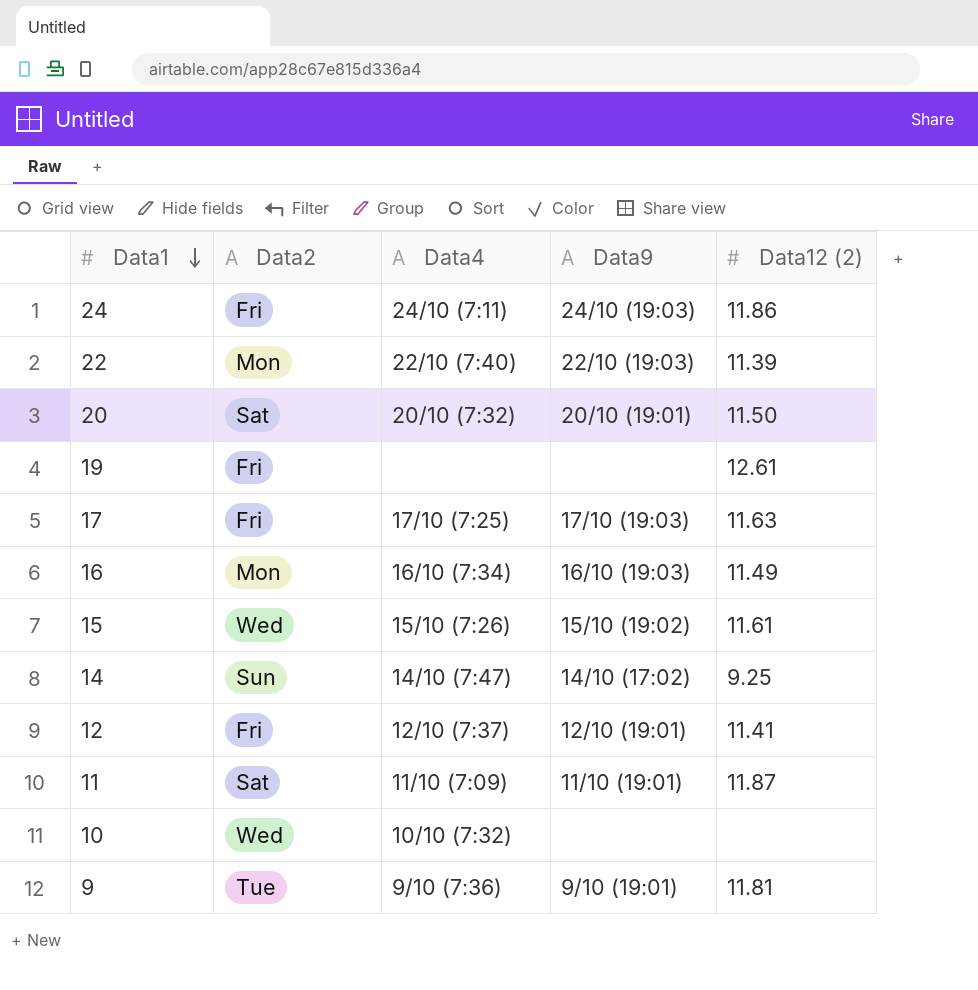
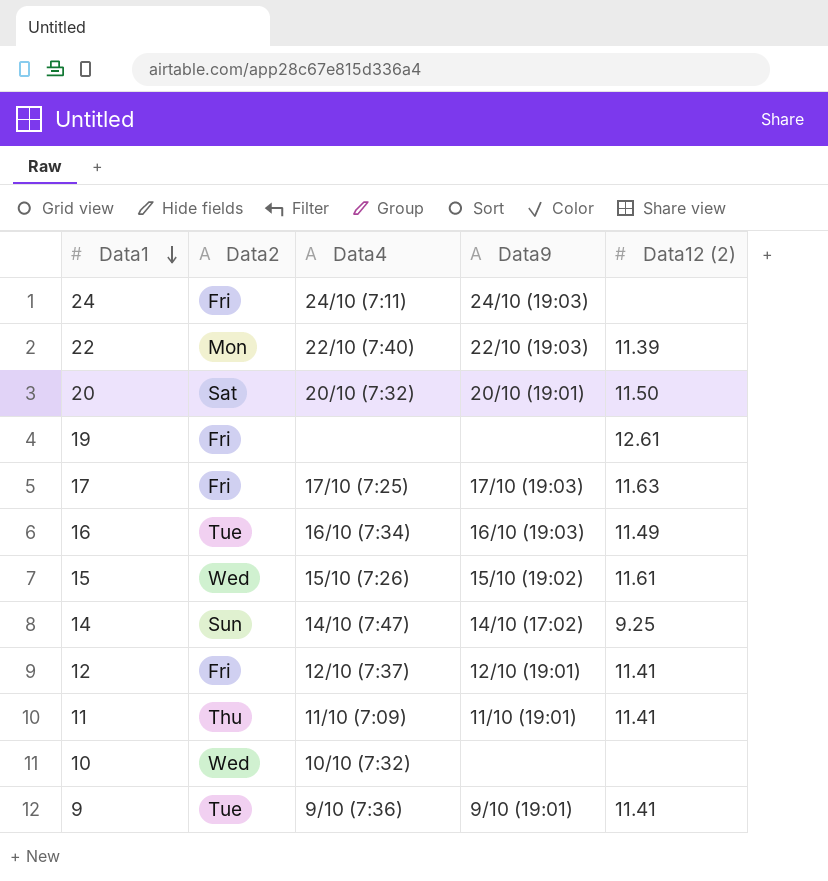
24 | Data12 (2): 11.86 -> none
16 | Data2: Mon -> Tue
11 | Data2: Sat -> Thu
11 | Data12 (2): 11.87 -> 11.41
9 | Data12 (2): 11.81 -> 11.41

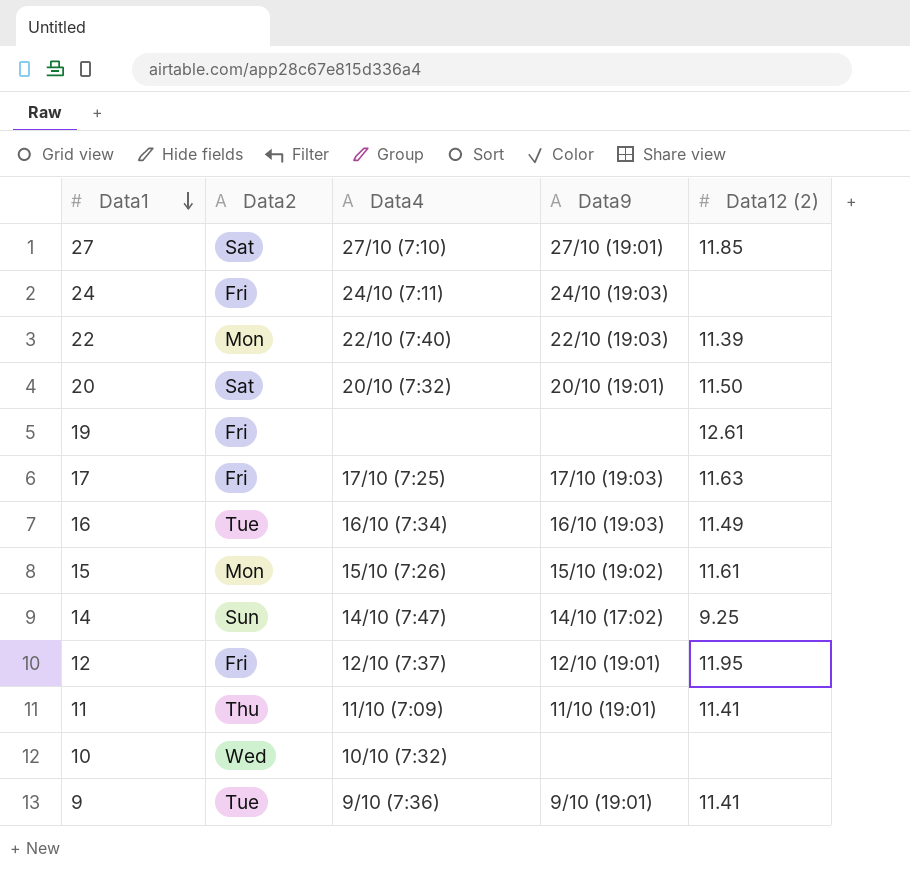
row 27: none -> Sat | 27/10 (7:10) | 27/10 (19:01) | 11.85
15 | Data2: Wed -> Mon
12 | Data12 (2): 11.41 -> 11.95

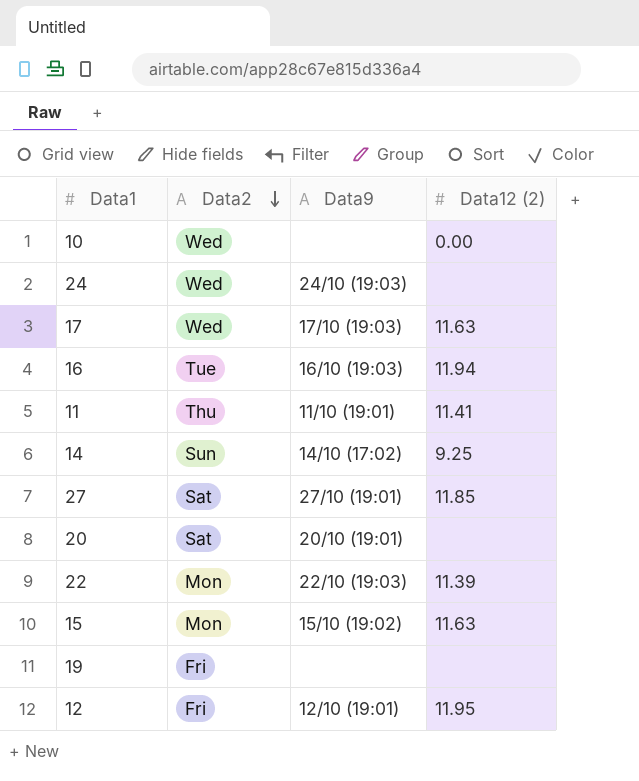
row order: Data1 descending -> Data2 descending
column Data4 | position: 3 -> none
row 9: Tue | 9/10 (7:36) | 9/10 (19:01) | 11.41 -> none
10 | Data12 (2): none -> 0.00
24 | Data2: Fri -> Wed
17 | Data2: Fri -> Wed
16 | Data12 (2): 11.49 -> 11.94
20 | Data12 (2): 11.50 -> none
15 | Data12 (2): 11.61 -> 11.63
19 | Data12 (2): 12.61 -> none

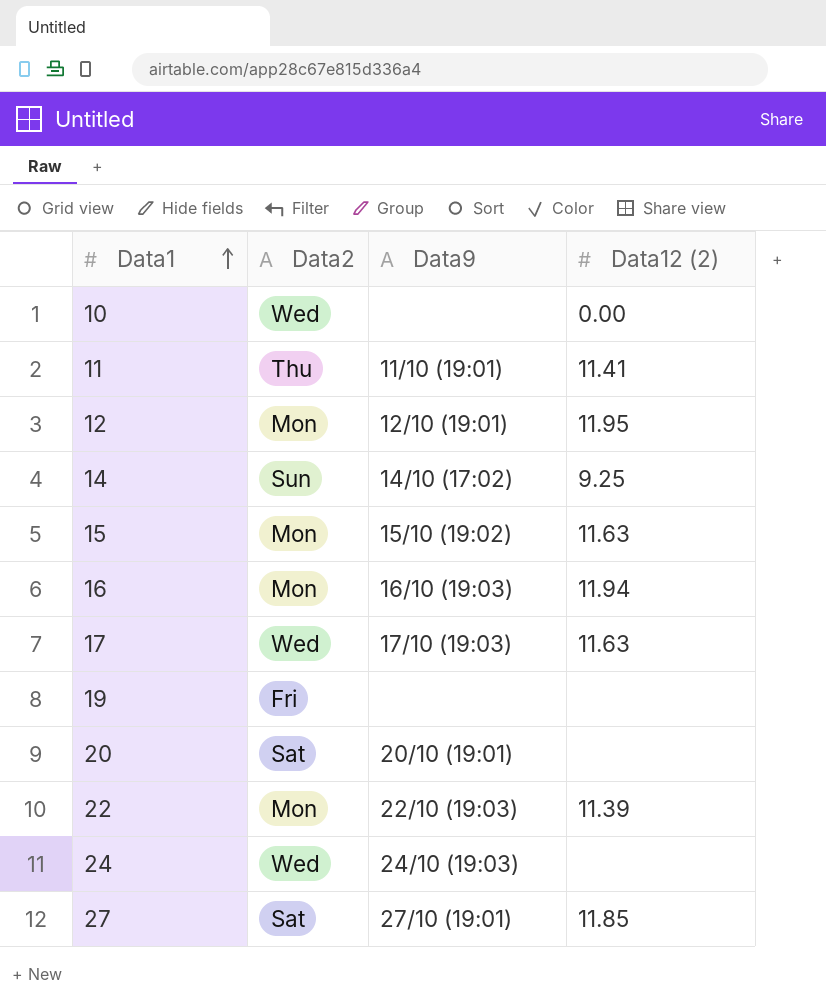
row order: Data2 descending -> Data1 ascending
12 | Data2: Fri -> Mon
16 | Data2: Tue -> Mon

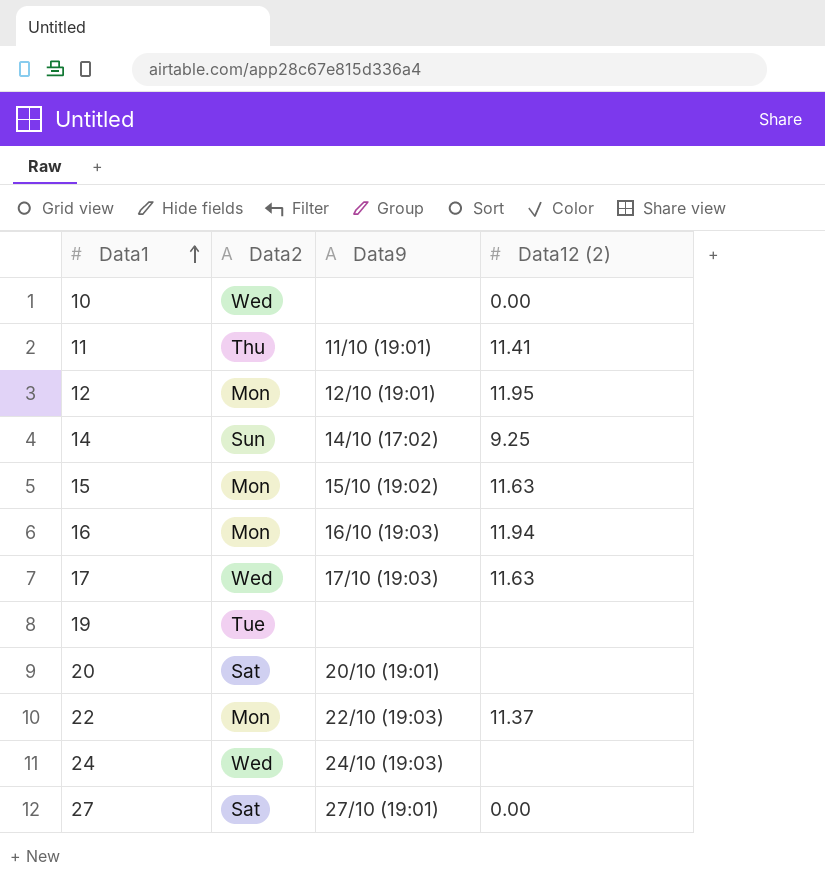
19 | Data2: Fri -> Tue
22 | Data12 (2): 11.39 -> 11.37
27 | Data12 (2): 11.85 -> 0.00

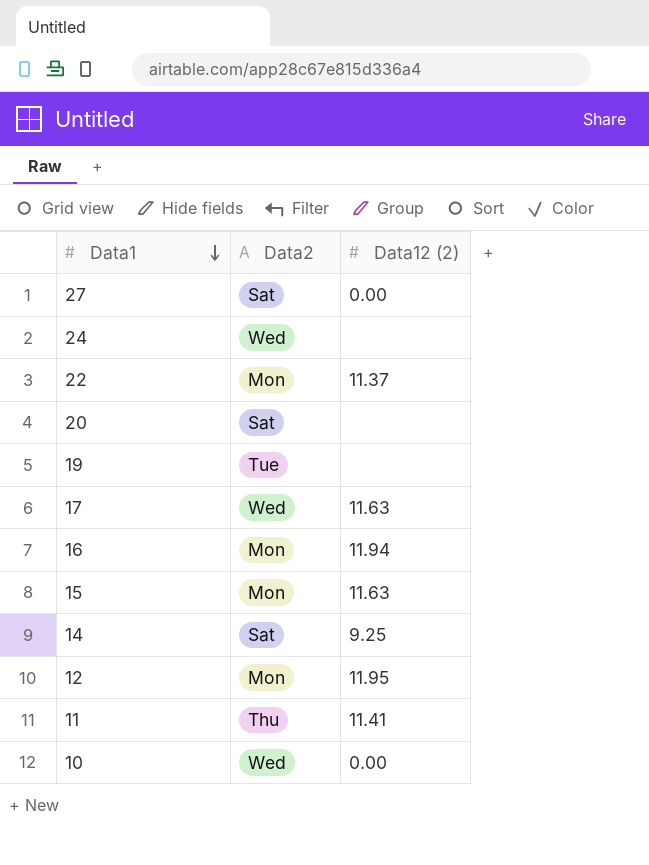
row order: Data1 ascending -> Data1 descending
column Data9 | position: 3 -> none
14 | Data2: Sun -> Sat

